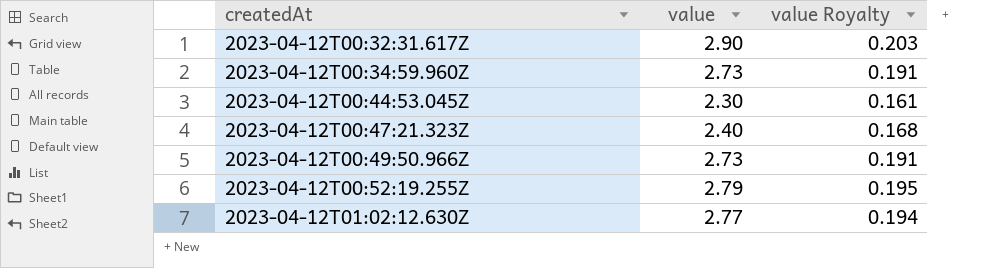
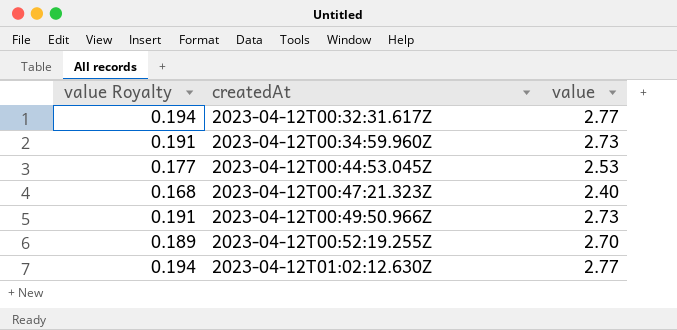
column value Royalty | position: 3 -> 1
2023-04-12T00:32:31.617Z | value Royalty: 0.203 -> 0.194
2023-04-12T00:32:31.617Z | value: 2.90 -> 2.77
2023-04-12T00:44:53.045Z | value Royalty: 0.161 -> 0.177
2023-04-12T00:44:53.045Z | value: 2.30 -> 2.53
2023-04-12T00:52:19.255Z | value Royalty: 0.195 -> 0.189
2023-04-12T00:52:19.255Z | value: 2.79 -> 2.70

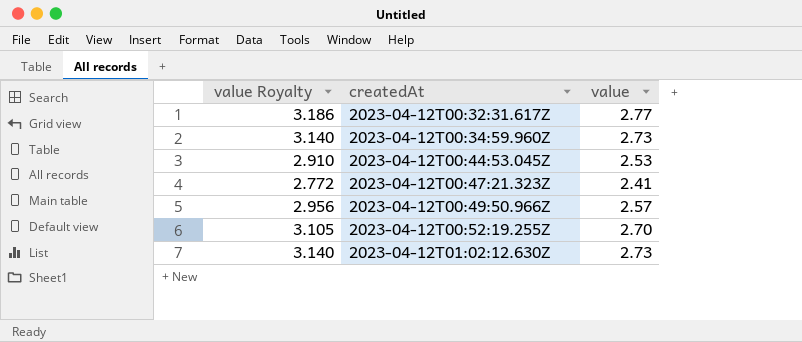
column value Royalty | formula: [value] * 0.07 -> [value] * 1.15
2023-04-12T00:47:21.323Z | value: 2.40 -> 2.41
2023-04-12T00:49:50.966Z | value: 2.73 -> 2.57
2023-04-12T01:02:12.630Z | value: 2.77 -> 2.73

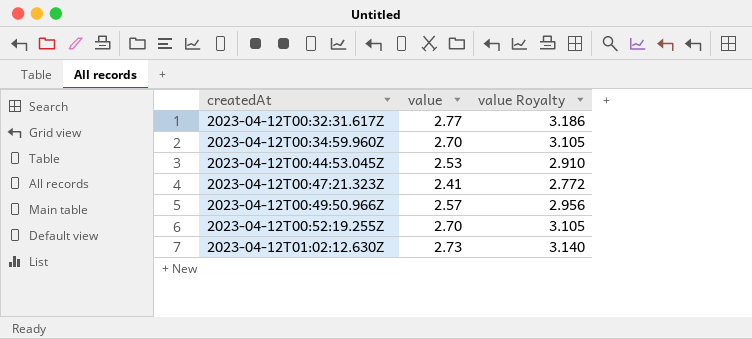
column value Royalty | position: 1 -> 3
2023-04-12T00:34:59.960Z | value: 2.73 -> 2.70
2023-04-12T00:34:59.960Z | value Royalty: 3.140 -> 3.105

